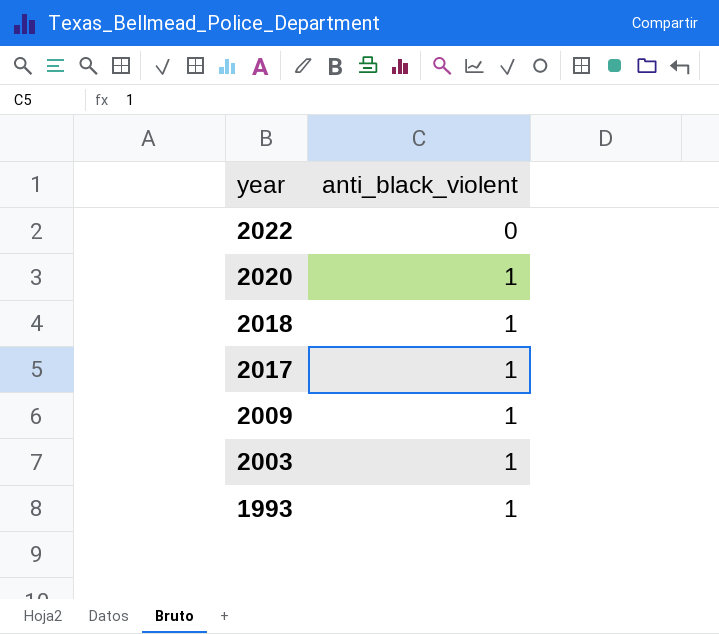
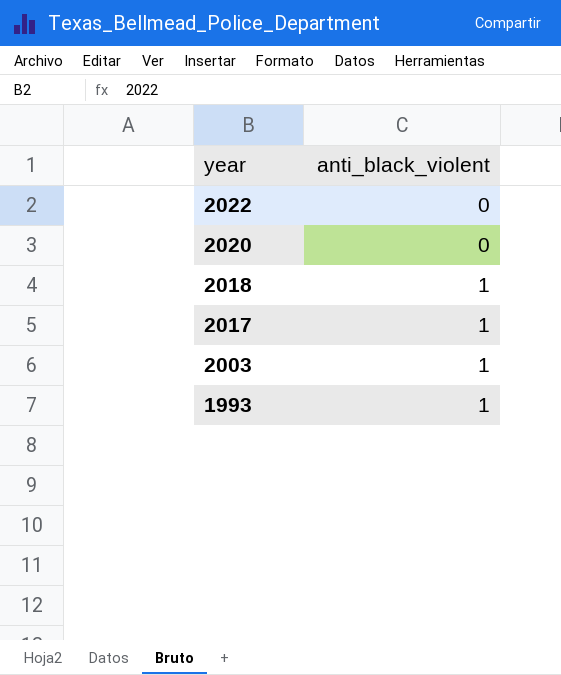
row 2009: 1 -> none
2020 | anti_black_violent: 1 -> 0

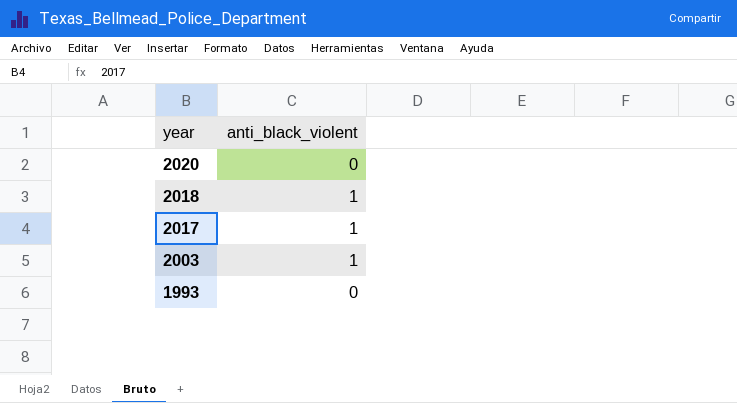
row 2022: 0 -> none
1993 | anti_black_violent: 1 -> 0

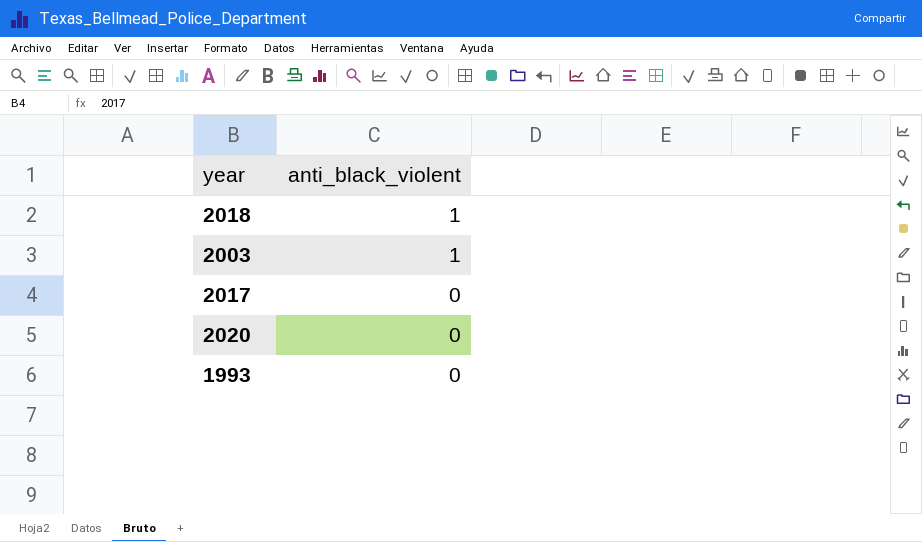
row order: year descending -> anti_black_violent descending
2017 | anti_black_violent: 1 -> 0

